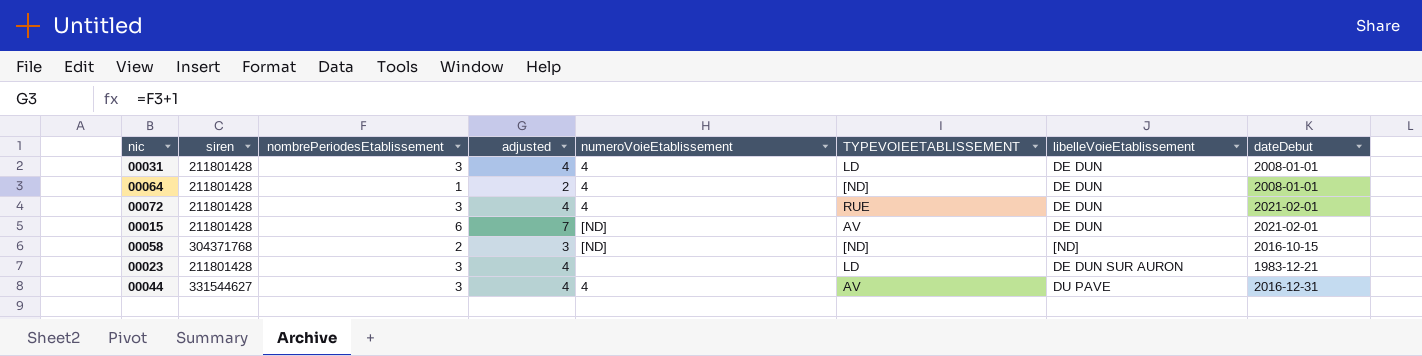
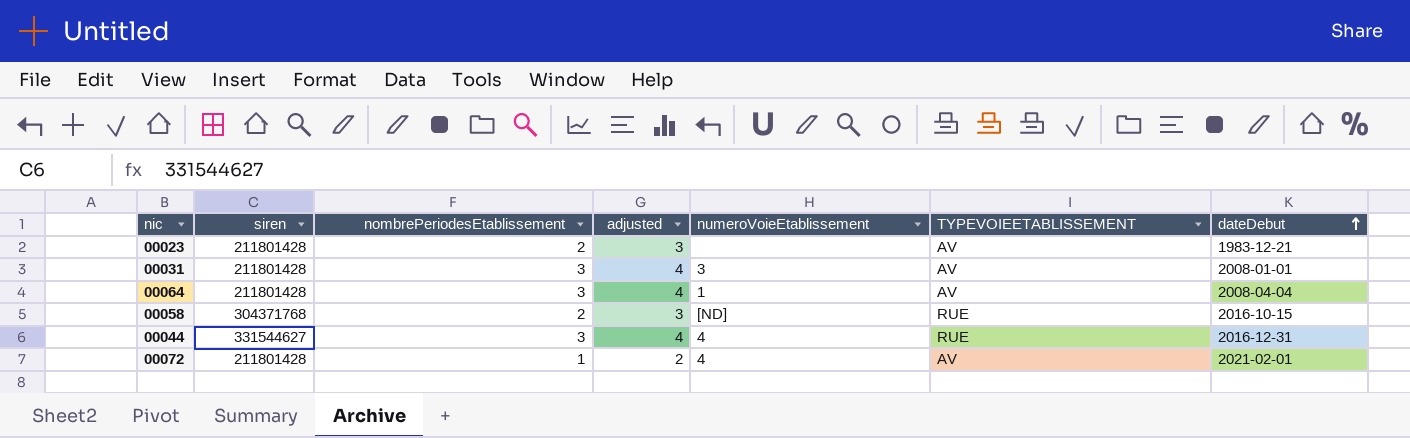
row order: none -> dateDebut ascending
column libelleVoieEtablissement | position: 7 -> none
row 00015: 211801428 | 6 | 7 | [ND] | AV | DE DUN | 2021-02-01 -> none
00023 | nombrePeriodesEtablissement: 3 -> 2
00023 | adjusted: 4 -> 3
00023 | TYPEVOIEETABLISSEMENT: LD -> AV
00031 | numeroVoieEtablissement: 4 -> 3
00031 | TYPEVOIEETABLISSEMENT: LD -> AV
00064 | nombrePeriodesEtablissement: 1 -> 3
00064 | adjusted: 2 -> 4
00064 | numeroVoieEtablissement: 4 -> 1
00064 | TYPEVOIEETABLISSEMENT: [ND] -> AV
00064 | dateDebut: 2008-01-01 -> 2008-04-04
00058 | TYPEVOIEETABLISSEMENT: [ND] -> RUE
00044 | TYPEVOIEETABLISSEMENT: AV -> RUE
00072 | nombrePeriodesEtablissement: 3 -> 1
00072 | adjusted: 4 -> 2
00072 | TYPEVOIEETABLISSEMENT: RUE -> AV

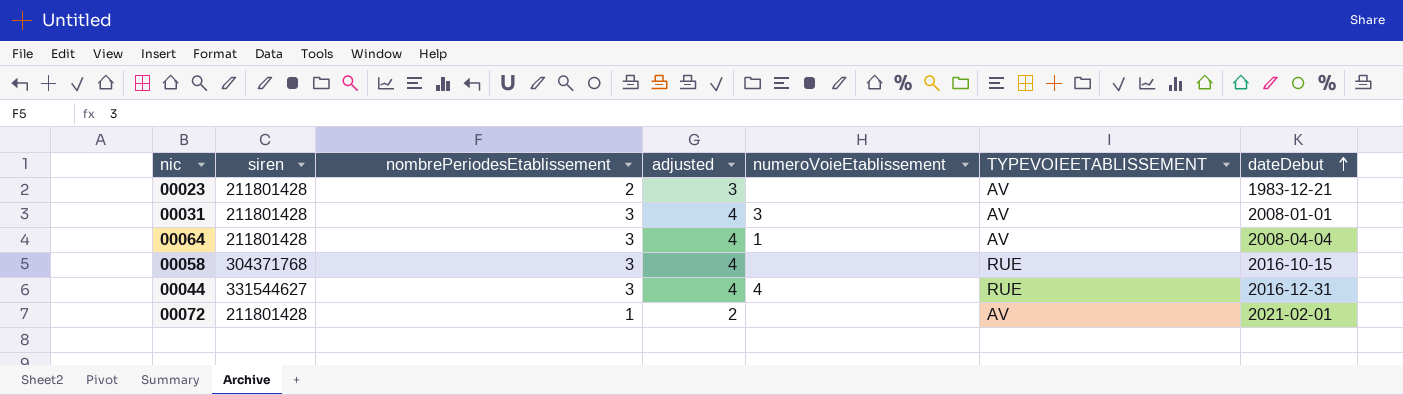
00058 | nombrePeriodesEtablissement: 2 -> 3
00058 | adjusted: 3 -> 4
00058 | numeroVoieEtablissement: [ND] -> none
00072 | numeroVoieEtablissement: 4 -> none

